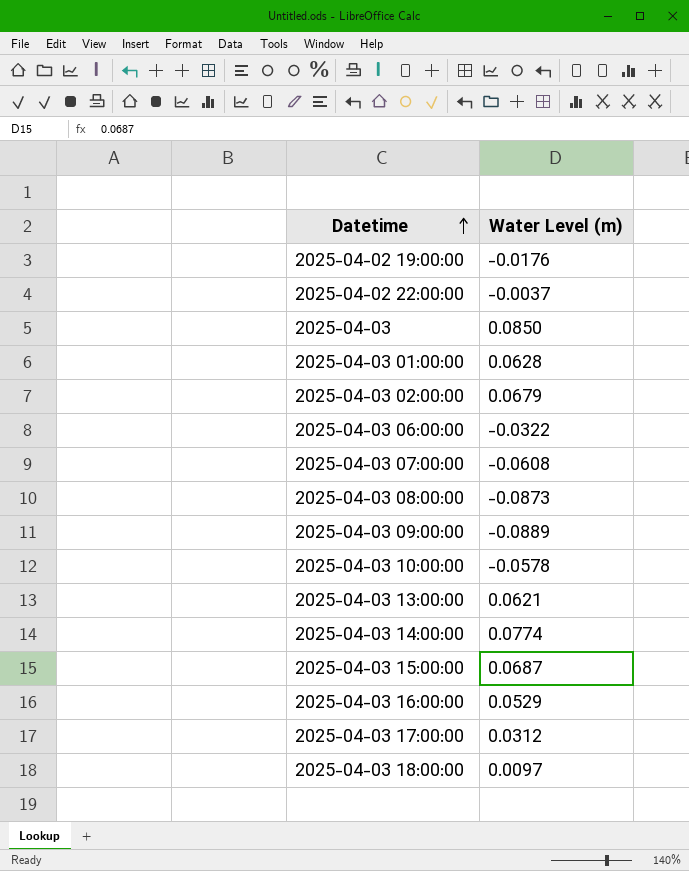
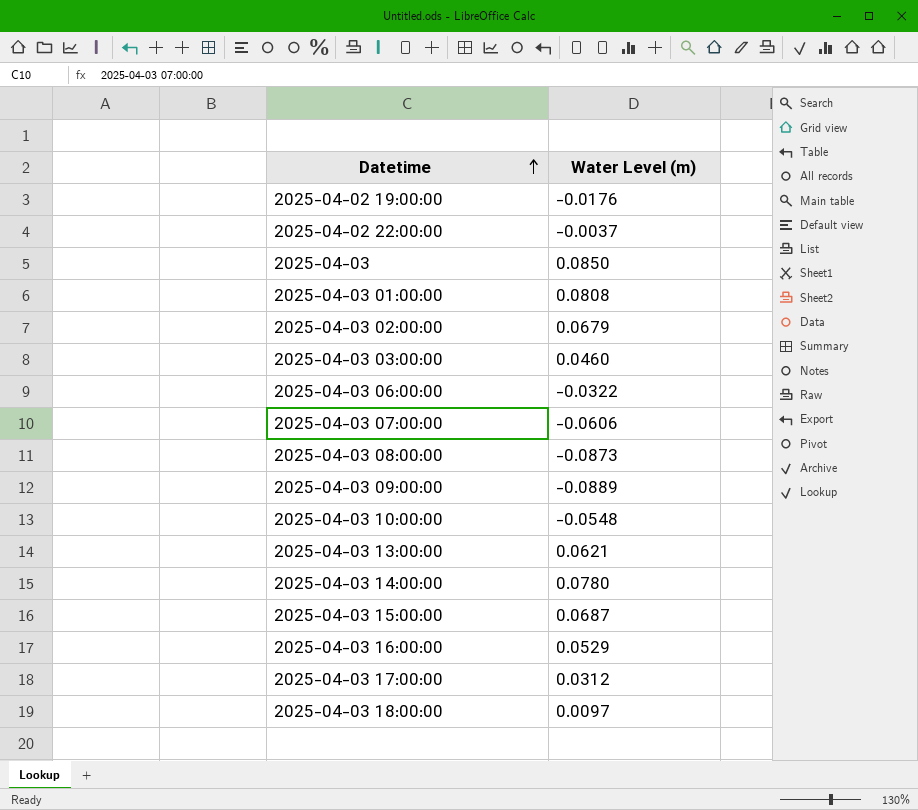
2025-04-03 01:00:00 | Water Level (m): 0.0628 -> 0.0808
row 2025-04-03 03:00:00: none -> 0.0460
2025-04-03 07:00:00 | Water Level (m): -0.0608 -> -0.0606
2025-04-03 10:00:00 | Water Level (m): -0.0578 -> -0.0548
2025-04-03 14:00:00 | Water Level (m): 0.0774 -> 0.0780

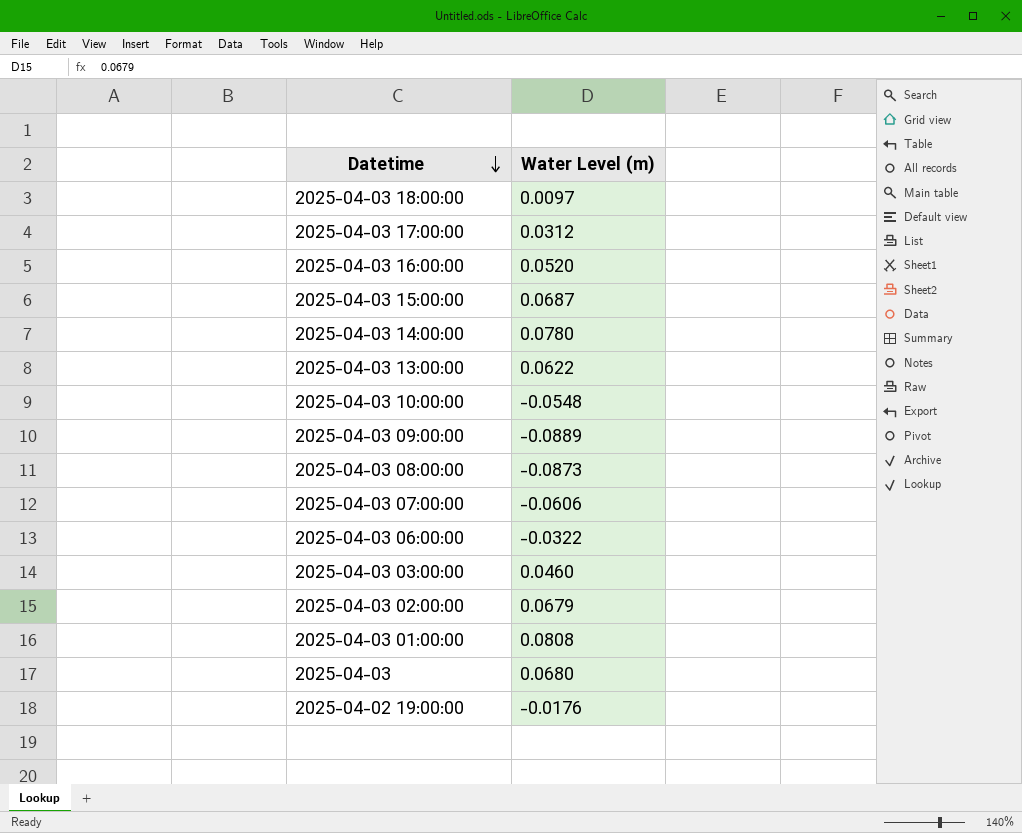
row order: Datetime ascending -> Datetime descending
row 2025-04-02 22:00:00: -0.0037 -> none
2025-04-03 16:00:00 | Water Level (m): 0.0529 -> 0.0520
2025-04-03 13:00:00 | Water Level (m): 0.0621 -> 0.0622
2025-04-03 | Water Level (m): 0.0850 -> 0.0680

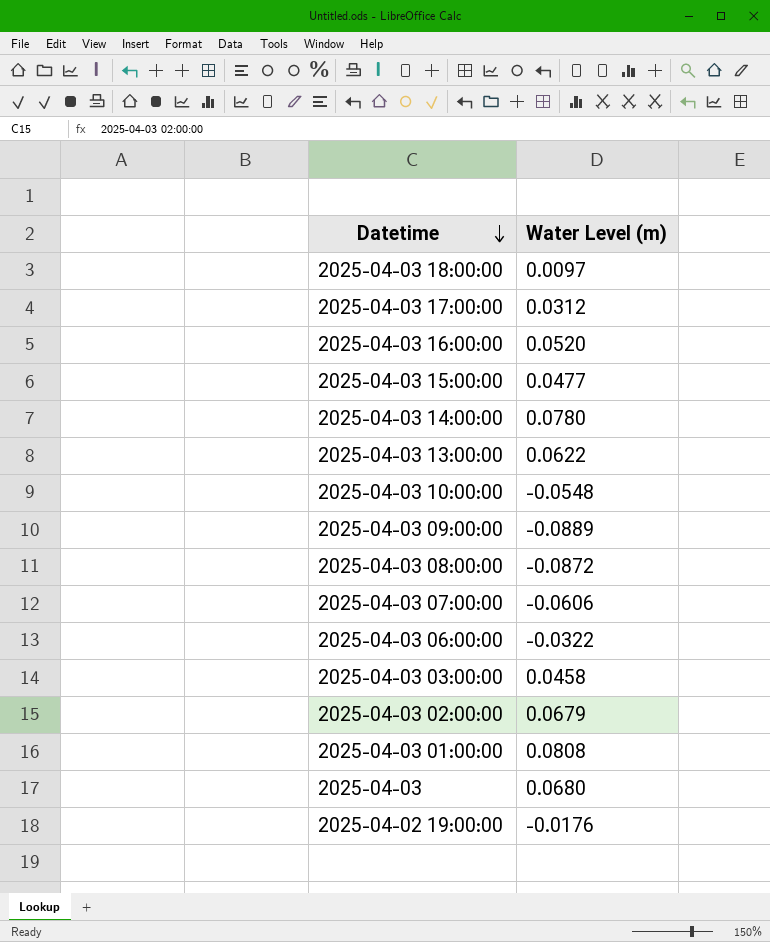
2025-04-03 15:00:00 | Water Level (m): 0.0687 -> 0.0477
2025-04-03 08:00:00 | Water Level (m): -0.0873 -> -0.0872
2025-04-03 03:00:00 | Water Level (m): 0.0460 -> 0.0458

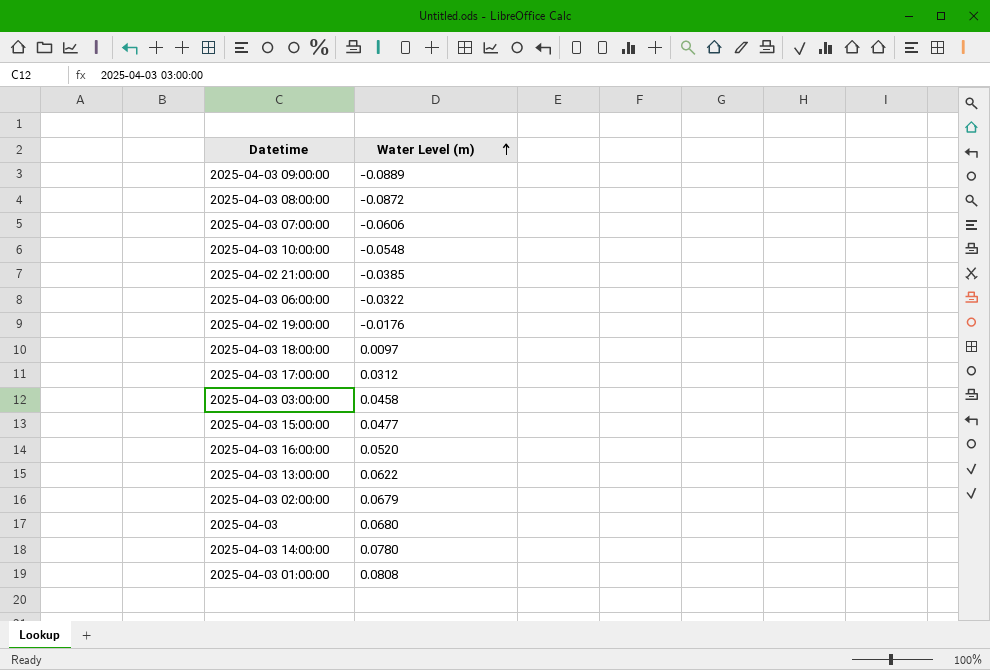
row order: Datetime descending -> Water Level (m) ascending
row 2025-04-02 21:00:00: none -> -0.0385

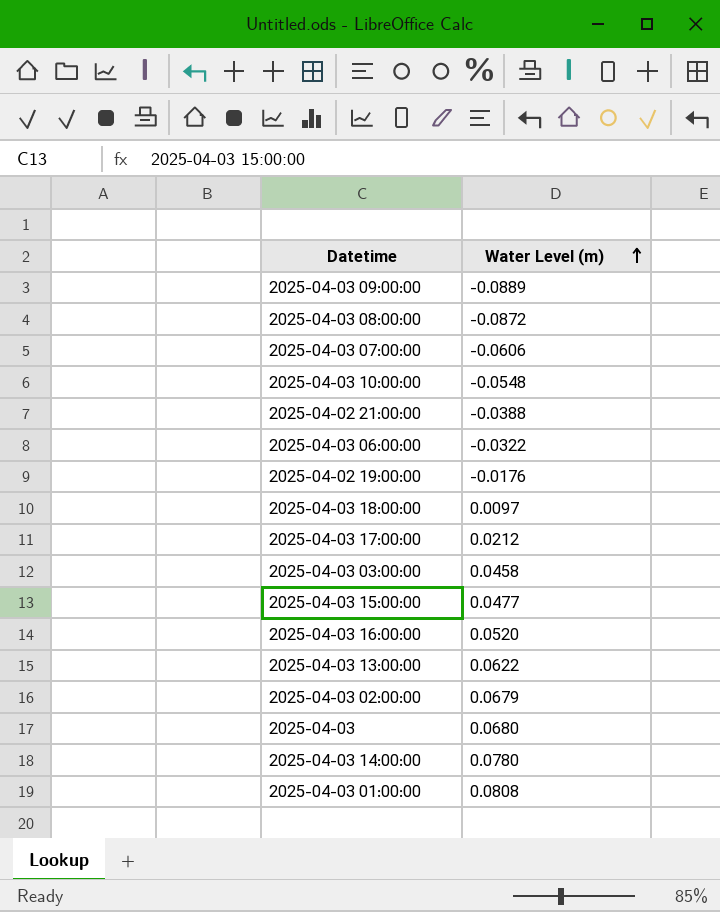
2025-04-02 21:00:00 | Water Level (m): -0.0385 -> -0.0388
2025-04-03 17:00:00 | Water Level (m): 0.0312 -> 0.0212

